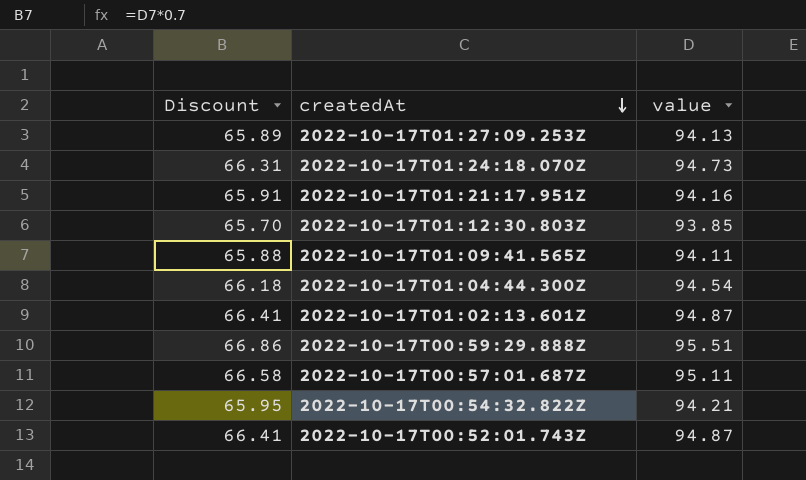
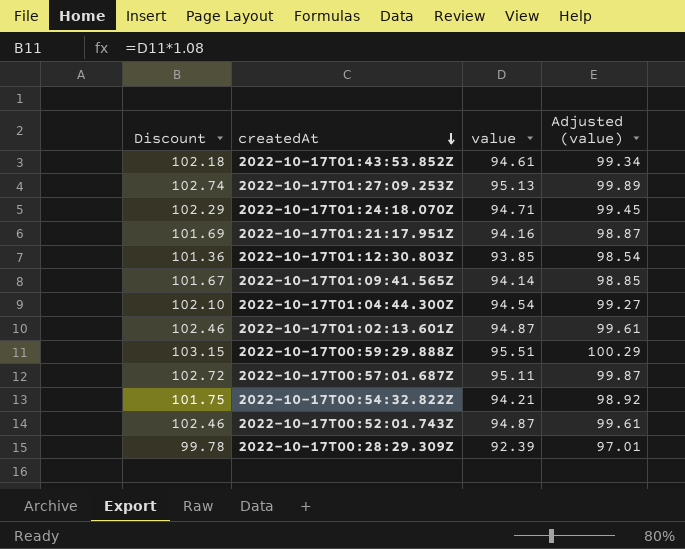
column Discount | formula: [value] * 0.7 -> [value] * 1.08
column Adjusted (value) | formula: none -> [value] * 1.05
row 2022-10-17T01:43:53.852Z: none -> 102.18 | 94.61 | 99.34
2022-10-17T01:27:09.253Z | value: 94.13 -> 95.13
2022-10-17T01:24:18.070Z | value: 94.73 -> 94.71
2022-10-17T01:09:41.565Z | value: 94.11 -> 94.14
row 2022-10-17T00:28:29.309Z: none -> 99.78 | 92.39 | 97.01

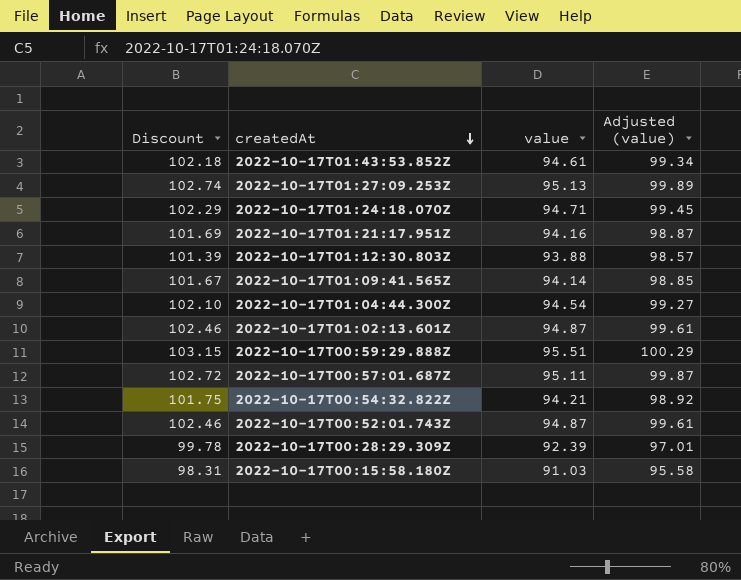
2022-10-17T01:12:30.803Z | Discount: 101.36 -> 101.39
2022-10-17T01:12:30.803Z | value: 93.85 -> 93.88
2022-10-17T01:12:30.803Z | Adjusted (value): 98.54 -> 98.57
row 2022-10-17T00:15:58.180Z: none -> 98.31 | 91.03 | 95.58

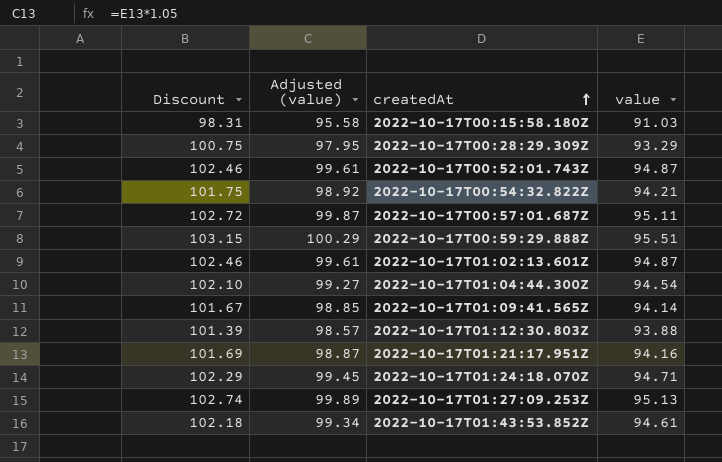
row order: createdAt descending -> createdAt ascending
column Adjusted (value) | position: 4 -> 2
2022-10-17T00:28:29.309Z | Discount: 99.78 -> 100.75
2022-10-17T00:28:29.309Z | Adjusted (value): 97.01 -> 97.95
2022-10-17T00:28:29.309Z | value: 92.39 -> 93.29

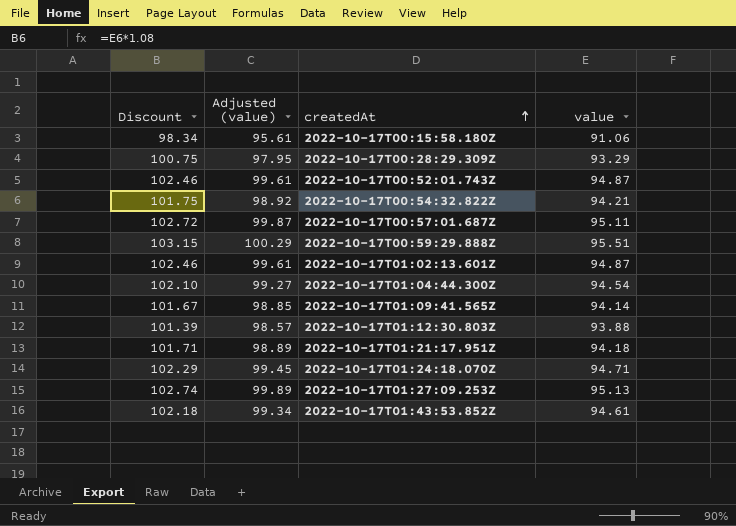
2022-10-17T00:15:58.180Z | Discount: 98.31 -> 98.34
2022-10-17T00:15:58.180Z | Adjusted (value): 95.58 -> 95.61
2022-10-17T00:15:58.180Z | value: 91.03 -> 91.06
2022-10-17T01:21:17.951Z | Discount: 101.69 -> 101.71
2022-10-17T01:21:17.951Z | Adjusted (value): 98.87 -> 98.89
2022-10-17T01:21:17.951Z | value: 94.16 -> 94.18

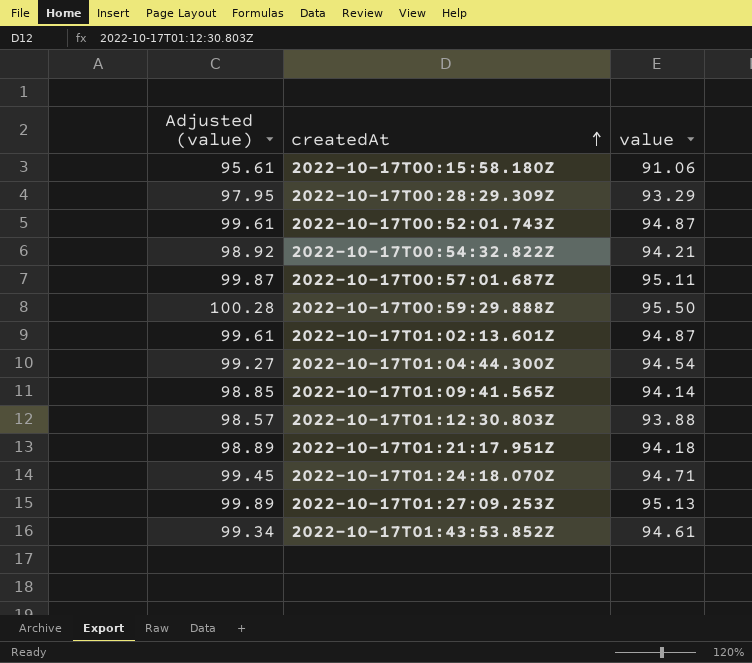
column Discount | formula: [value] * 1.08 -> none
2022-10-17T00:59:29.888Z | Adjusted (value): 100.29 -> 100.28
2022-10-17T00:59:29.888Z | value: 95.51 -> 95.50

